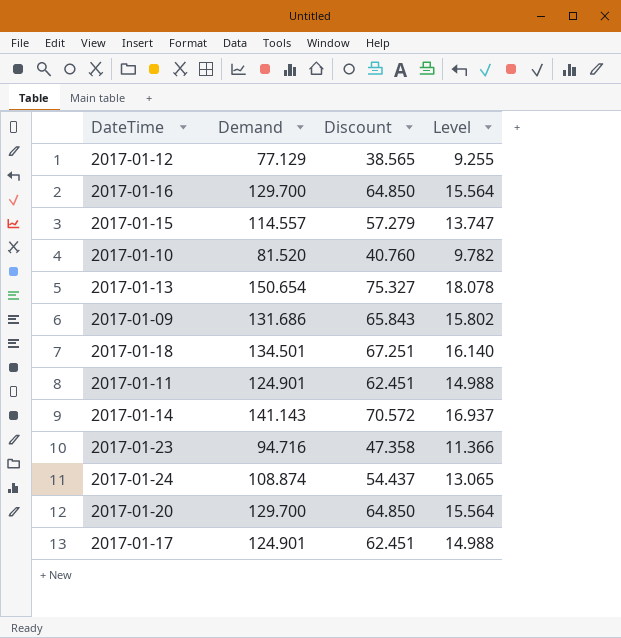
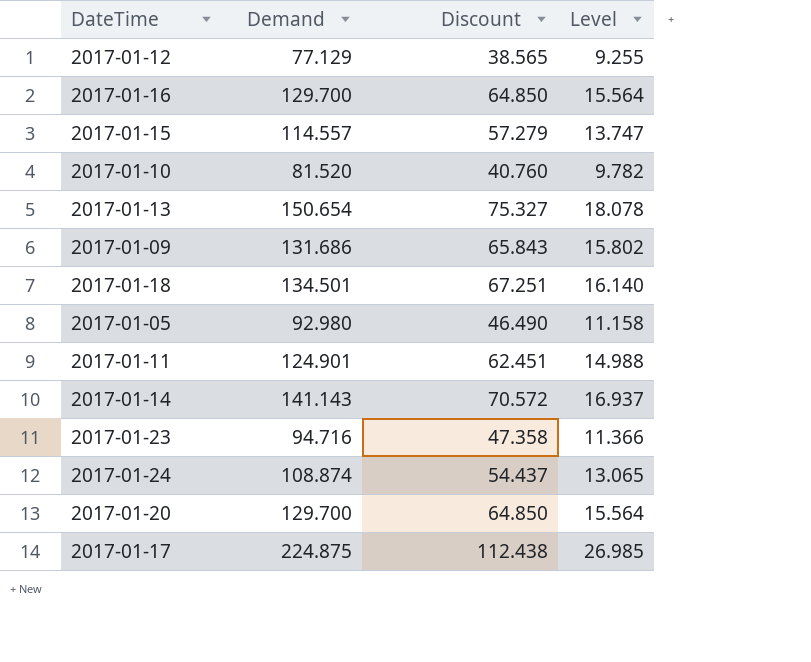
row 2017-01-05: none -> 92.980 | 46.490 | 11.158
2017-01-17 | Demand: 124.901 -> 224.875
2017-01-17 | Discount: 62.451 -> 112.438
2017-01-17 | Level: 14.988 -> 26.985

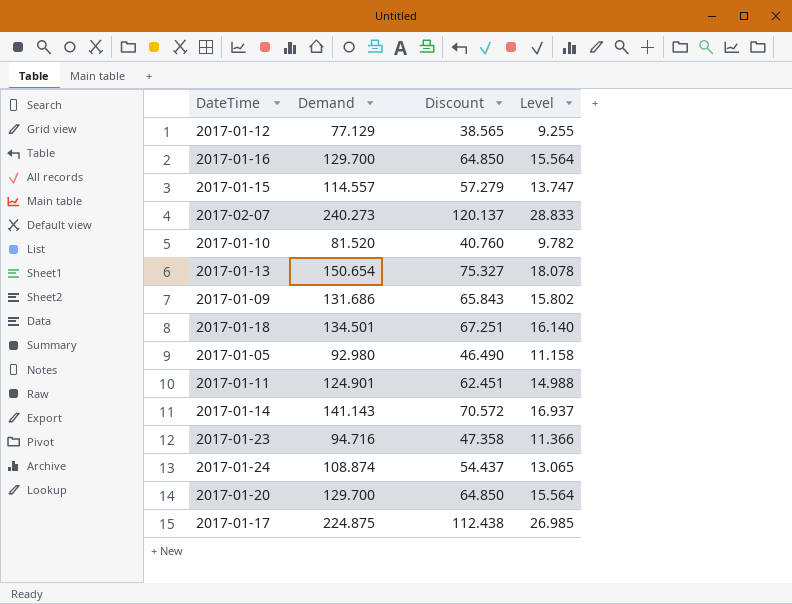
row 2017-02-07: none -> 240.273 | 120.137 | 28.833

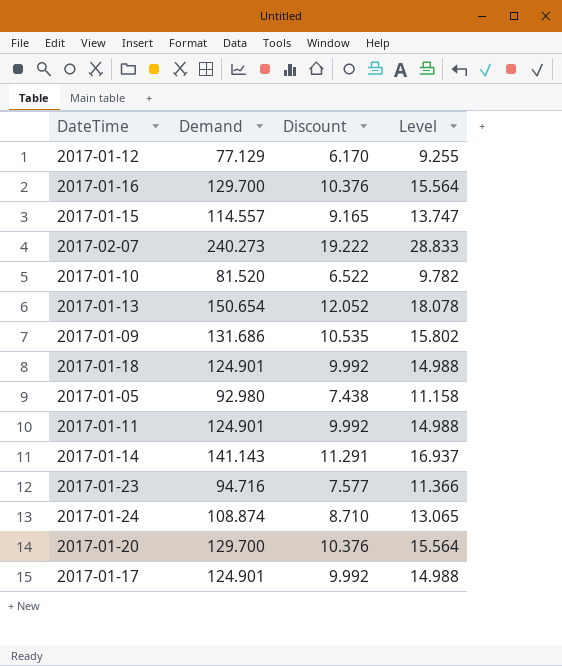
column Discount | formula: [Demand] * 0.5 -> [Demand] * 0.08
2017-01-18 | Demand: 134.501 -> 124.901
2017-01-18 | Level: 16.140 -> 14.988
2017-01-17 | Demand: 224.875 -> 124.901
2017-01-17 | Level: 26.985 -> 14.988

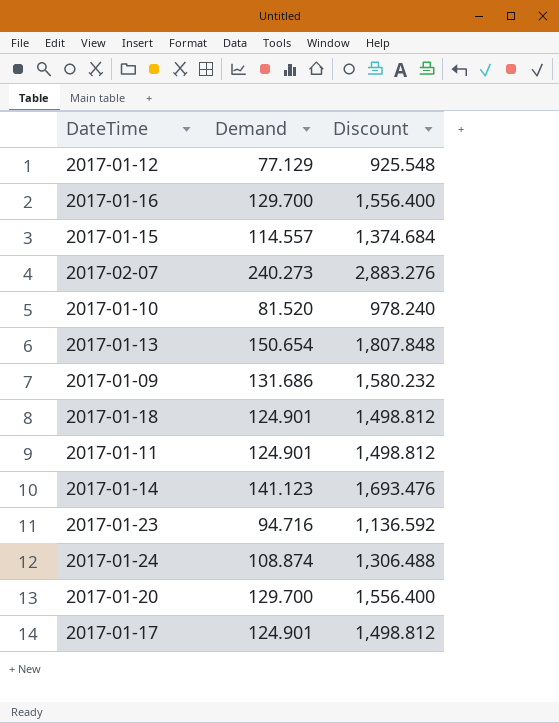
column Level | formula: [Demand] * 0.12 -> none
column Discount | formula: [Demand] * 0.08 -> [Demand] * 12
row 2017-01-05: 92.980 | 7.438 | 11.158 -> none
2017-01-14 | Demand: 141.143 -> 141.123

